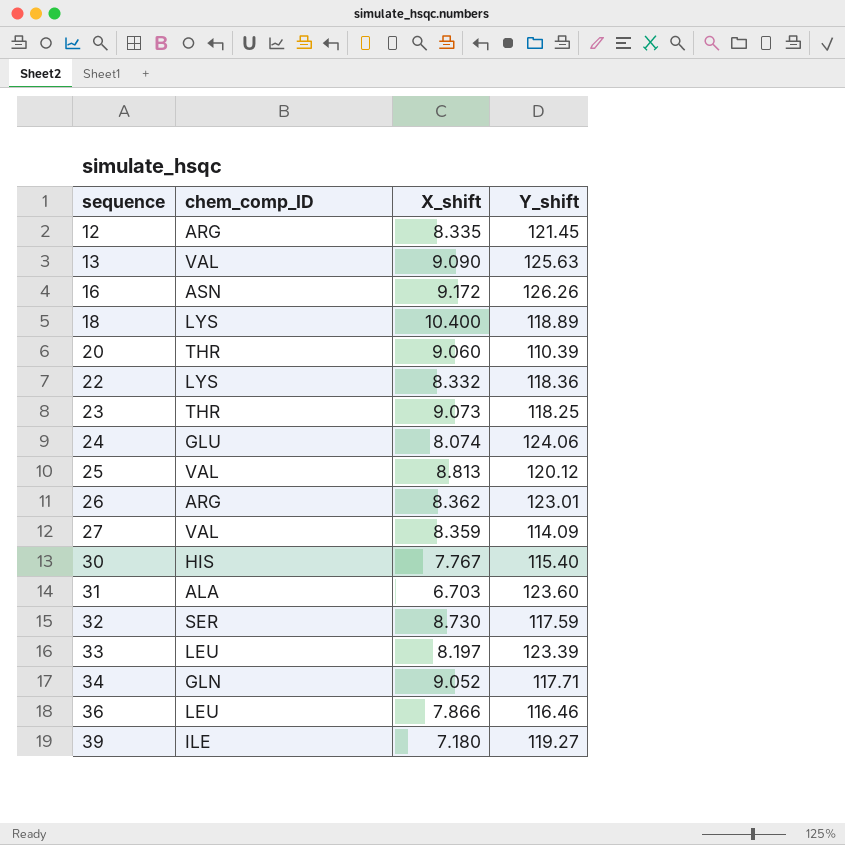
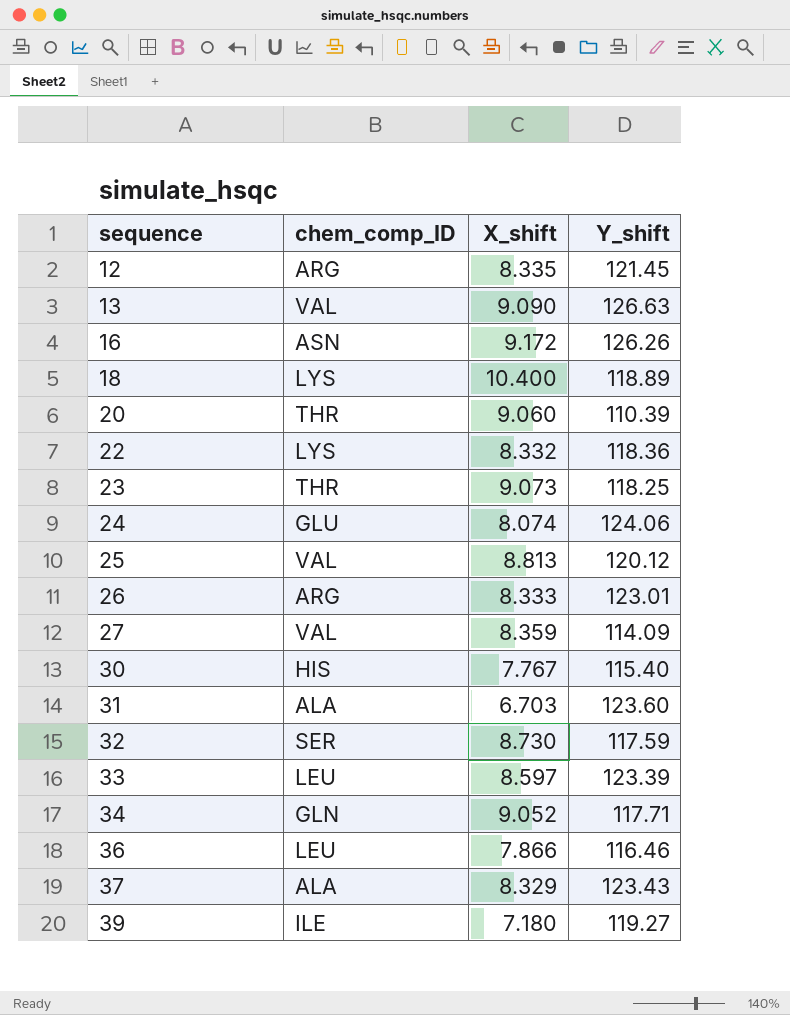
13 | Y_shift: 125.63 -> 126.63
26 | X_shift: 8.362 -> 8.333
33 | X_shift: 8.197 -> 8.597
row 37: none -> ALA | 8.329 | 123.43

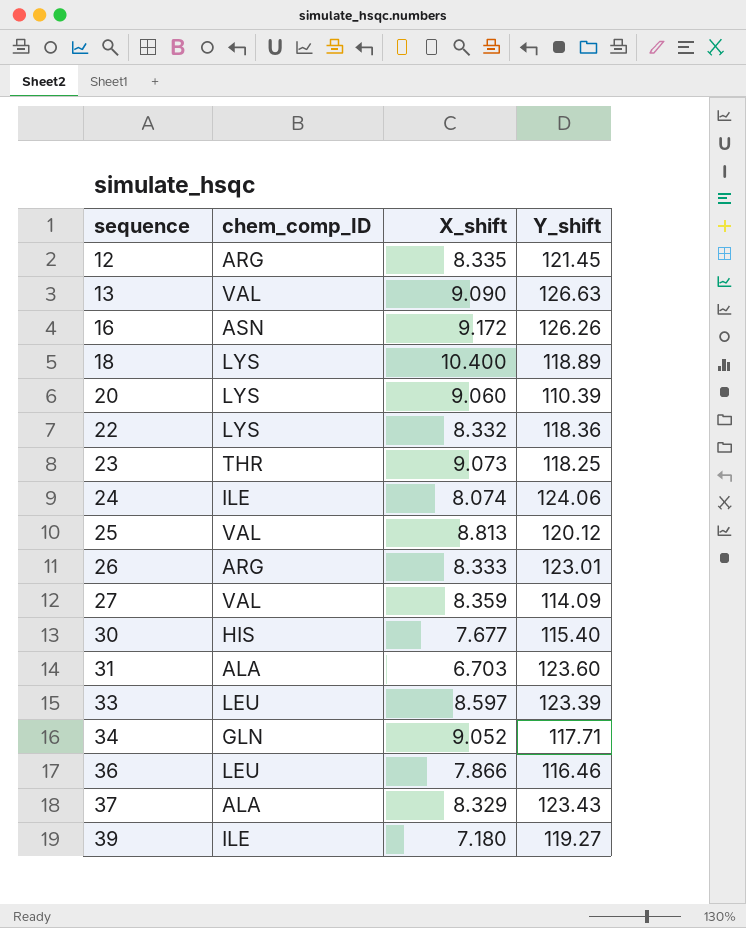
row 32: SER | 8.730 | 117.59 -> none
20 | chem_comp_ID: THR -> LYS
24 | chem_comp_ID: GLU -> ILE
30 | X_shift: 7.767 -> 7.677

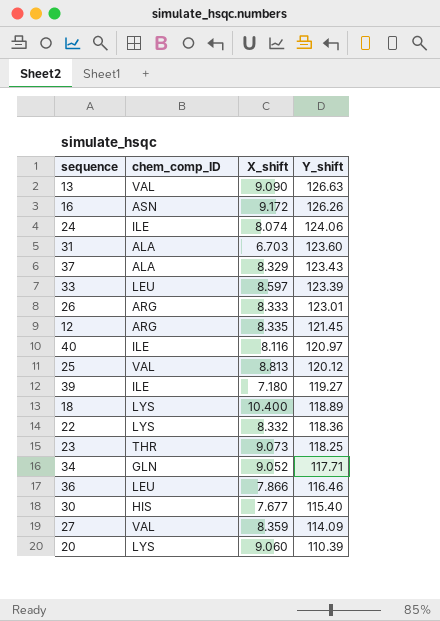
row order: sequence ascending -> Y_shift descending
row 40: none -> ILE | 8.116 | 120.97

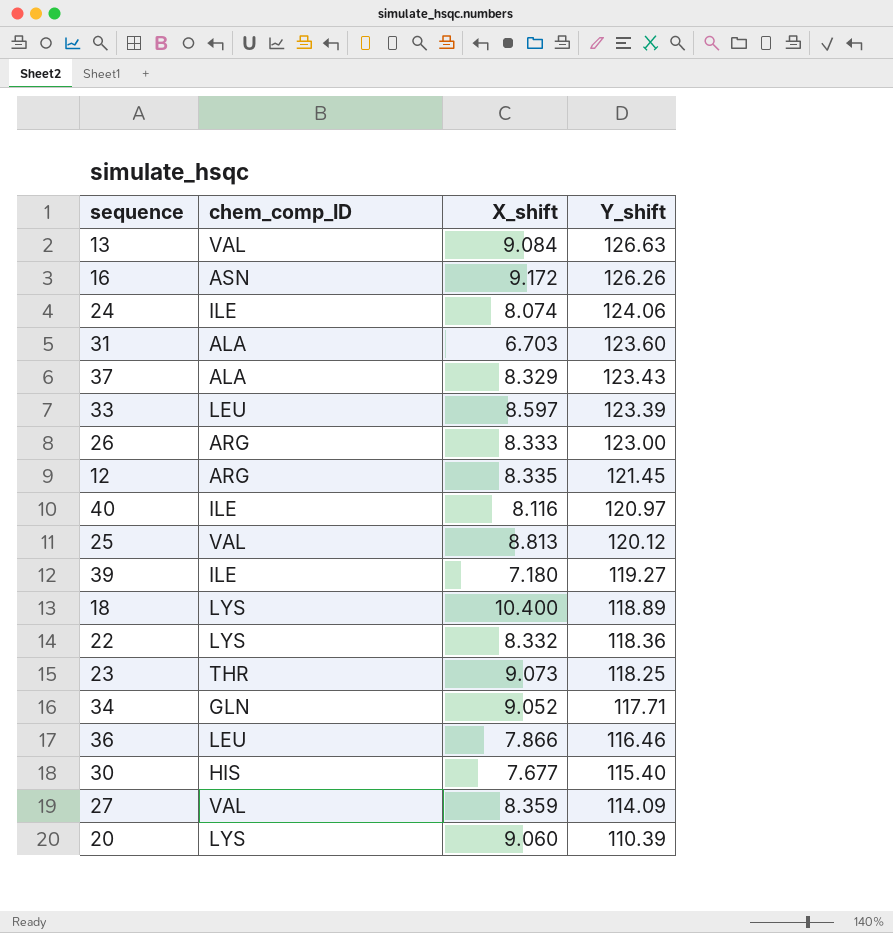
13 | X_shift: 9.090 -> 9.084
26 | Y_shift: 123.01 -> 123.00

